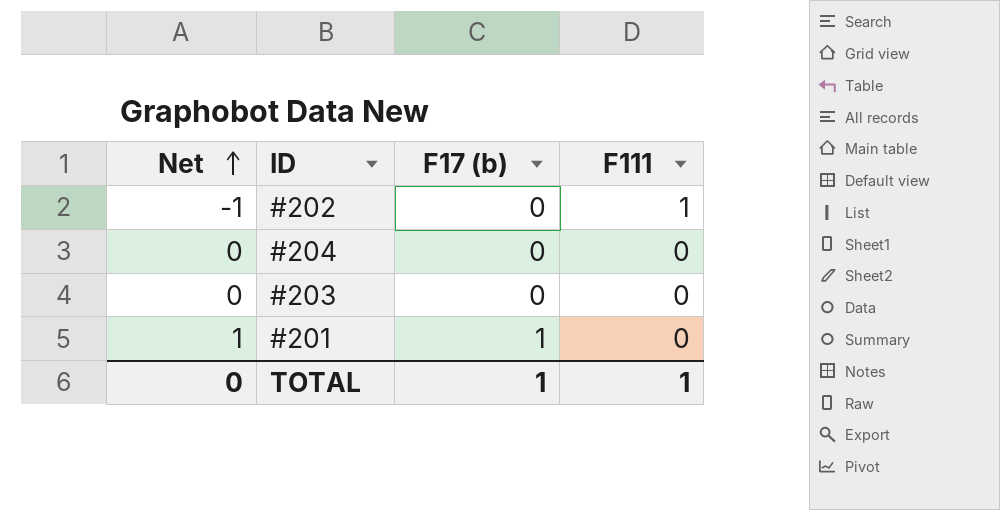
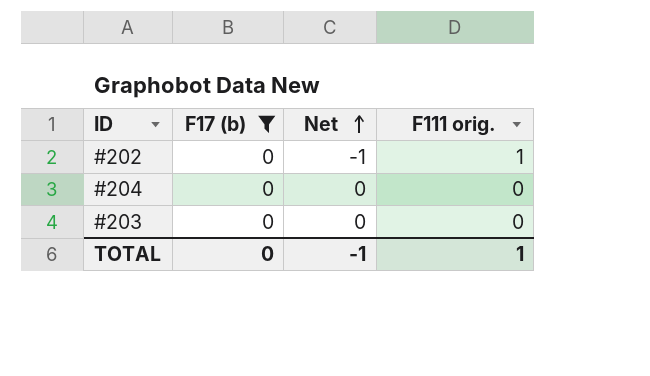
filter: none -> F17 (b) = 0
column Net | position: 1 -> 3
column name: F111 -> F111 orig.
TOTAL | F17 (b): 1 -> 0
TOTAL | Net: 0 -> -1

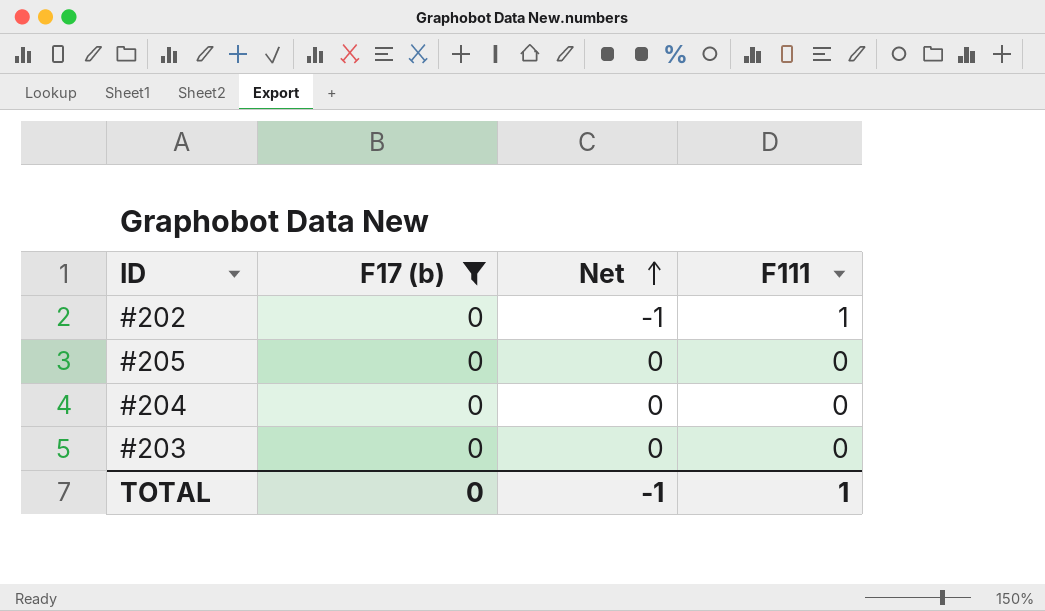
column name: F111 orig. -> F111
row #205: none -> 0 | 0 | 0

